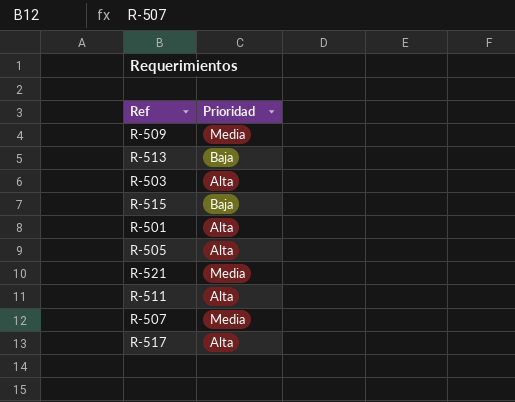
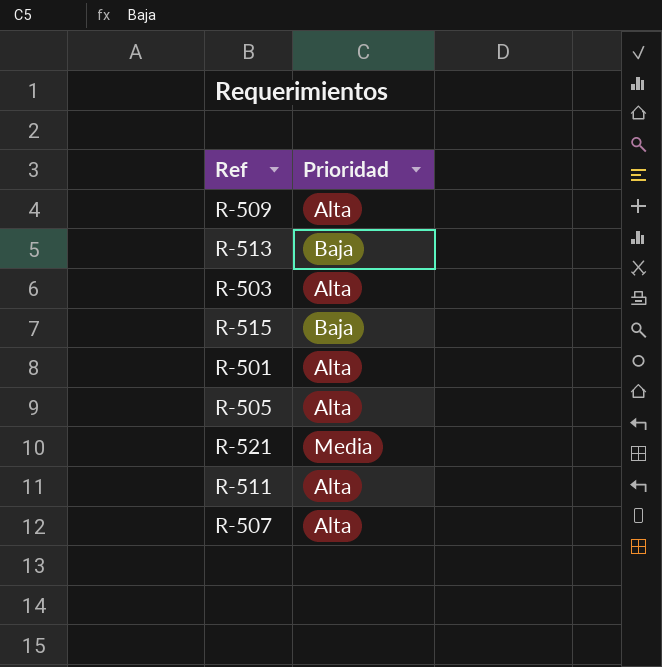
row R-517: Alta -> none
R-509 | Prioridad: Media -> Alta
R-507 | Prioridad: Media -> Alta

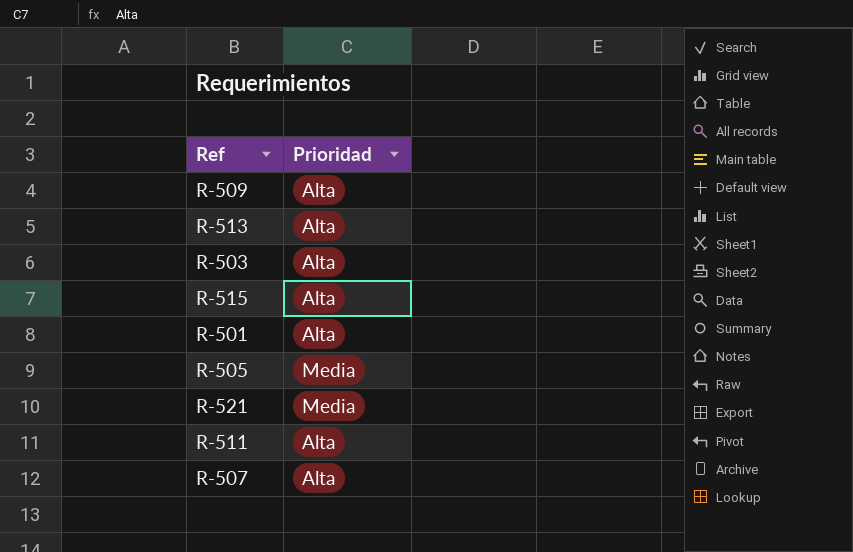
R-513 | Prioridad: Baja -> Alta
R-515 | Prioridad: Baja -> Alta
R-505 | Prioridad: Alta -> Media

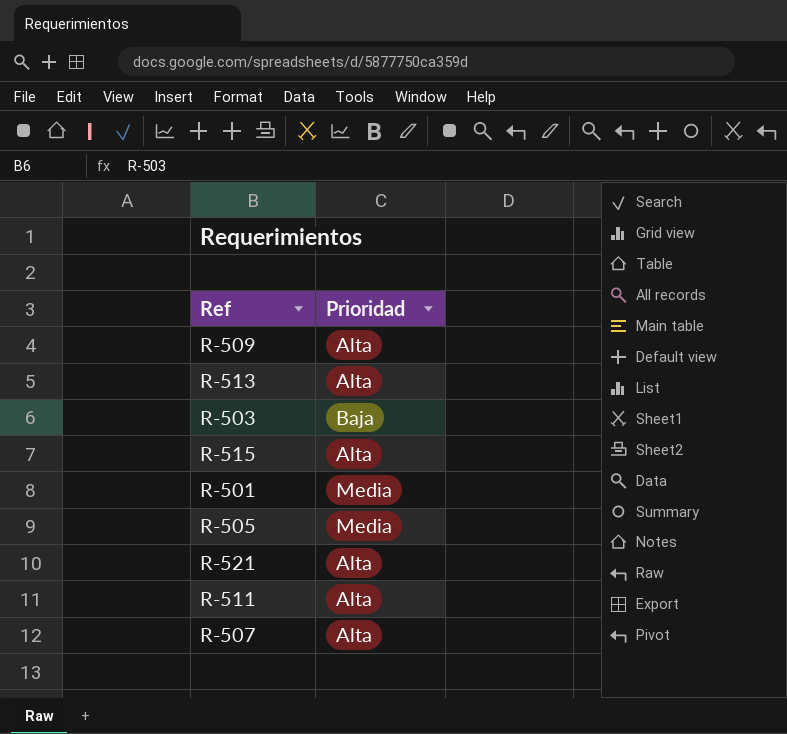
R-503 | Prioridad: Alta -> Baja
R-501 | Prioridad: Alta -> Media
R-521 | Prioridad: Media -> Alta

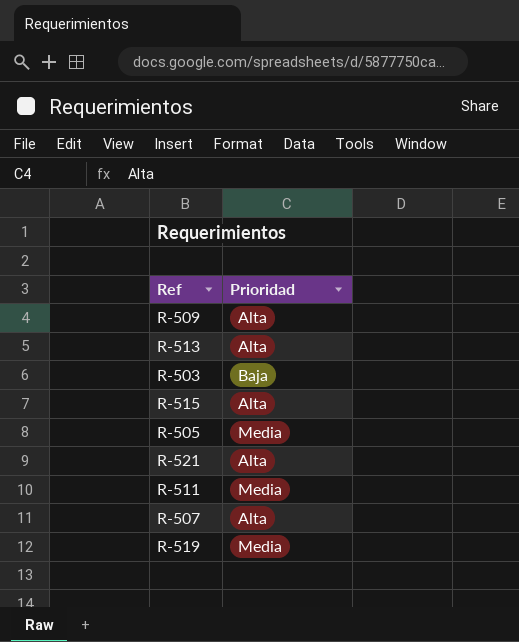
row R-501: Media -> none
R-511 | Prioridad: Alta -> Media
row R-519: none -> Media

